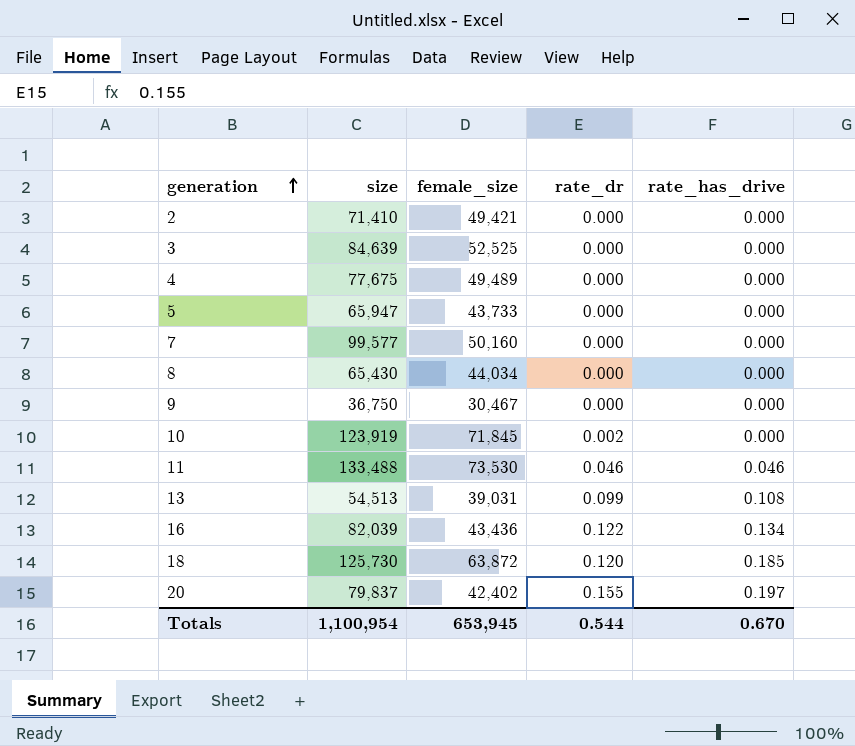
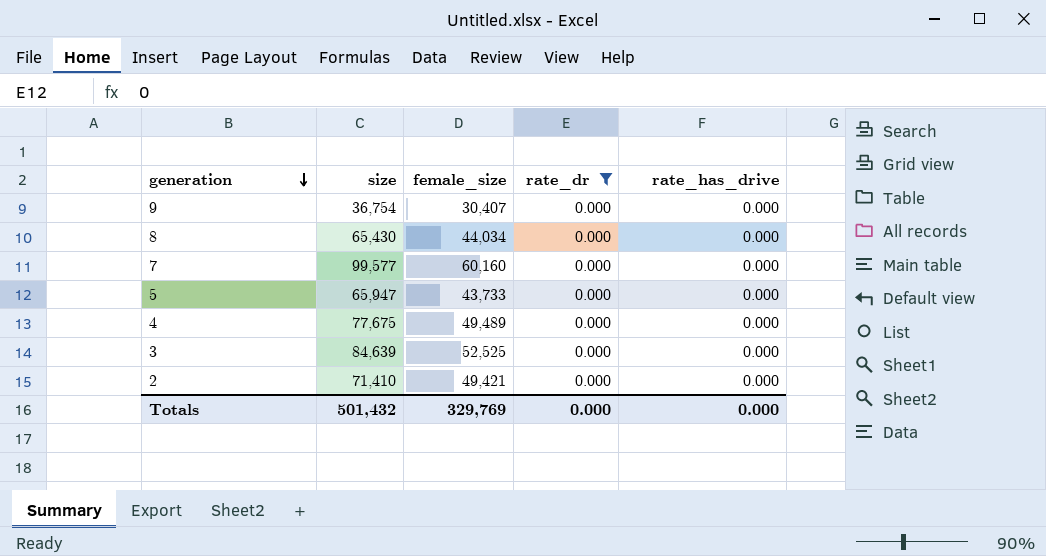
filter: none -> rate_dr = 0.000
row order: generation ascending -> generation descending
9 | size: 36,750 -> 36,754
9 | female_size: 30,467 -> 30,407
7 | female_size: 50,160 -> 60,160
Totals | size: 1,100,954 -> 501,432
Totals | female_size: 653,945 -> 329,769
Totals | rate_dr: 0.544 -> 0.000
Totals | rate_has_drive: 0.670 -> 0.000

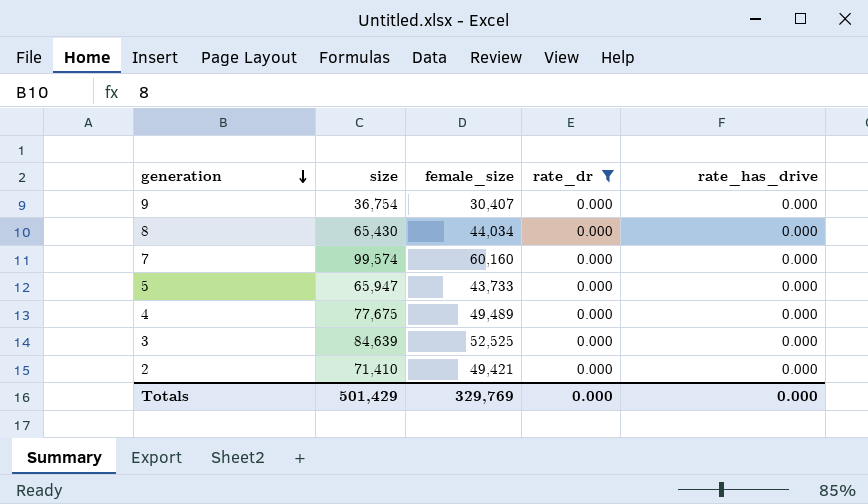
7 | size: 99,577 -> 99,574
Totals | size: 501,432 -> 501,429

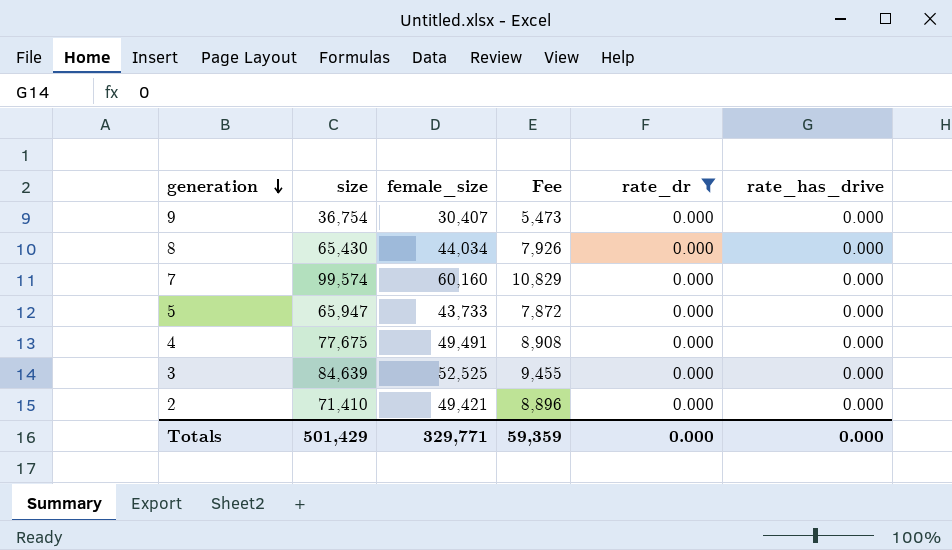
column Fee | formula: none -> [female_size] * 0.18
4 | female_size: 49,489 -> 49,491
Totals | female_size: 329,769 -> 329,771

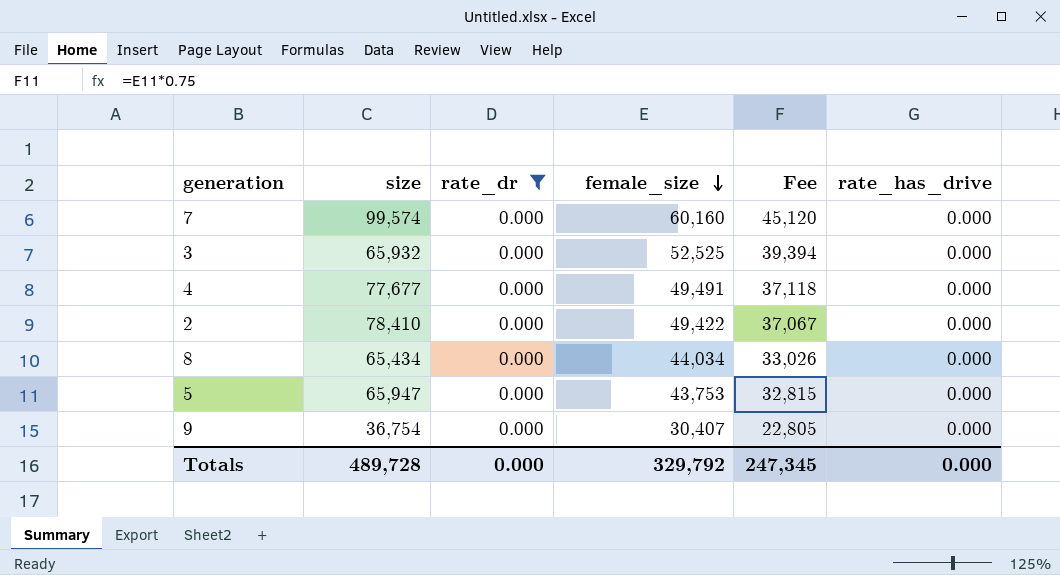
row order: generation descending -> female_size descending
column rate_dr | position: 5 -> 3
column Fee | formula: [female_size] * 0.18 -> [female_size] * 0.75
3 | size: 84,639 -> 65,932
4 | size: 77,675 -> 77,677
2 | size: 71,410 -> 78,410
2 | female_size: 49,421 -> 49,422
8 | size: 65,430 -> 65,434
5 | female_size: 43,733 -> 43,753
Totals | size: 501,429 -> 489,728
Totals | female_size: 329,771 -> 329,792
Totals | Fee: 59,359 -> 247,345

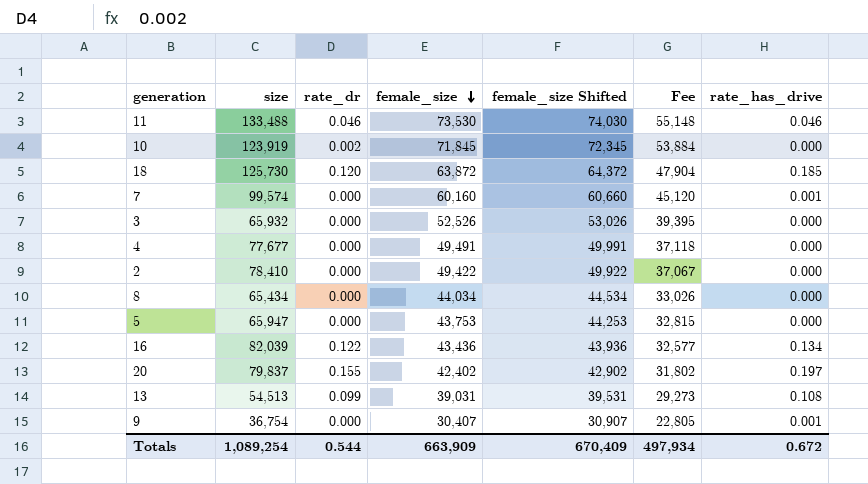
filter: rate_dr = 0.000 -> none
column female_size Shifted | formula: none -> [female_size] + 500
7 | rate_has_drive: 0.000 -> 0.001
3 | female_size: 52,525 -> 52,526
3 | Fee: 39,394 -> 39,395
9 | rate_has_drive: 0.000 -> 0.001
Totals | size: 489,728 -> 1,089,254
Totals | rate_dr: 0.000 -> 0.544
Totals | female_size: 329,792 -> 663,909
Totals | Fee: 247,345 -> 497,934
Totals | rate_has_drive: 0.000 -> 0.672

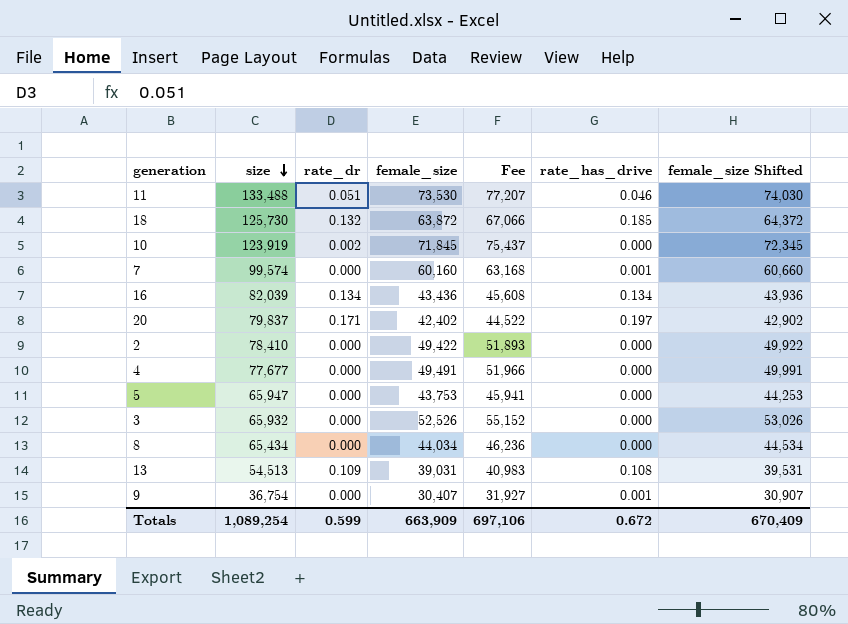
row order: female_size descending -> size descending
column Fee | formula: [female_size] * 0.75 -> [female_size] * 1.05
column female_size Shifted | position: 5 -> 7
11 | rate_dr: 0.046 -> 0.051
18 | rate_dr: 0.120 -> 0.132
16 | rate_dr: 0.122 -> 0.134
20 | rate_dr: 0.155 -> 0.171
13 | rate_dr: 0.099 -> 0.109
Totals | rate_dr: 0.544 -> 0.599
Totals | Fee: 497,934 -> 697,106

